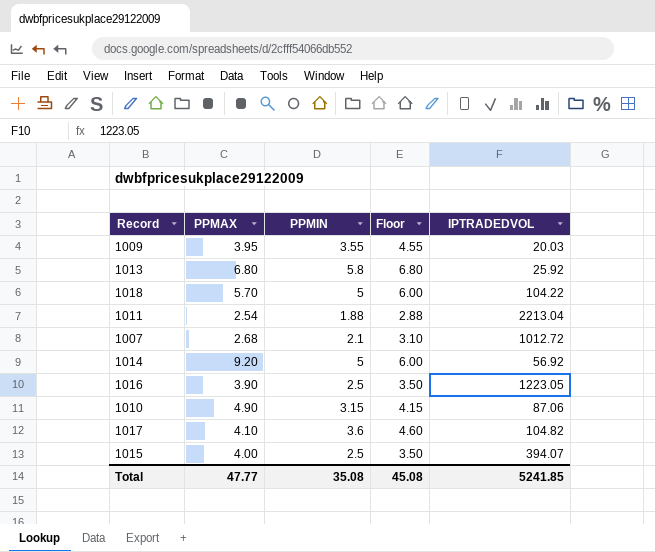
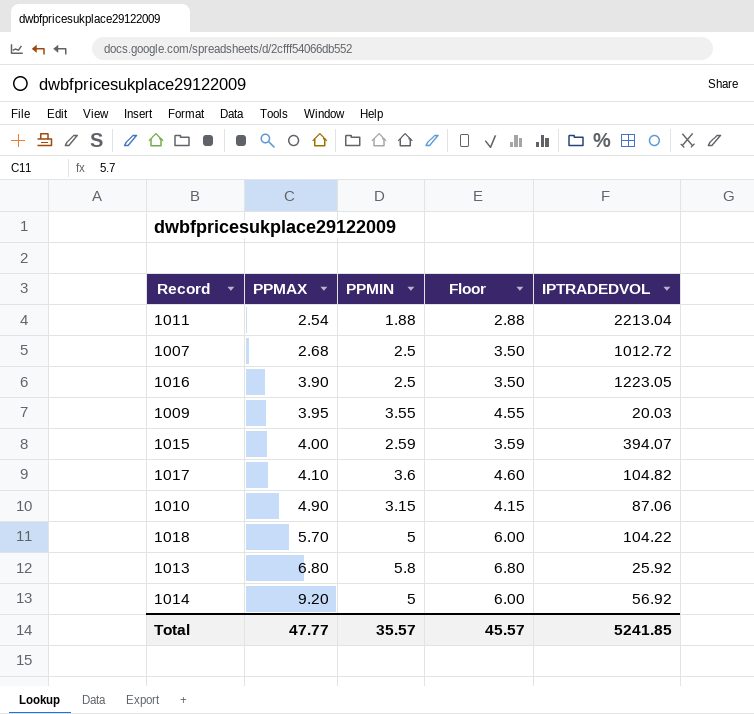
row order: none -> PPMAX ascending
1007 | PPMIN: 2.1 -> 2.5
1007 | Floor: 3.10 -> 3.50
1015 | PPMIN: 2.5 -> 2.59
1015 | Floor: 3.50 -> 3.59
Total | PPMIN: 35.08 -> 35.57
Total | Floor: 45.08 -> 45.57

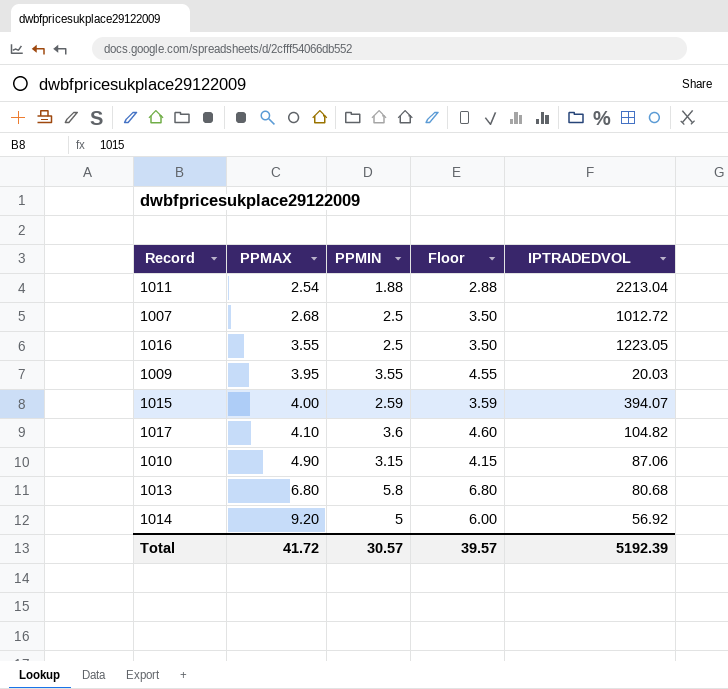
row 1018: 5.70 | 5 | 6.00 | 104.22 -> none
1016 | PPMAX: 3.90 -> 3.55
1013 | IPTRADEDVOL: 25.92 -> 80.68
Total | PPMAX: 47.77 -> 41.72
Total | PPMIN: 35.57 -> 30.57
Total | Floor: 45.57 -> 39.57
Total | IPTRADEDVOL: 5241.85 -> 5192.39

